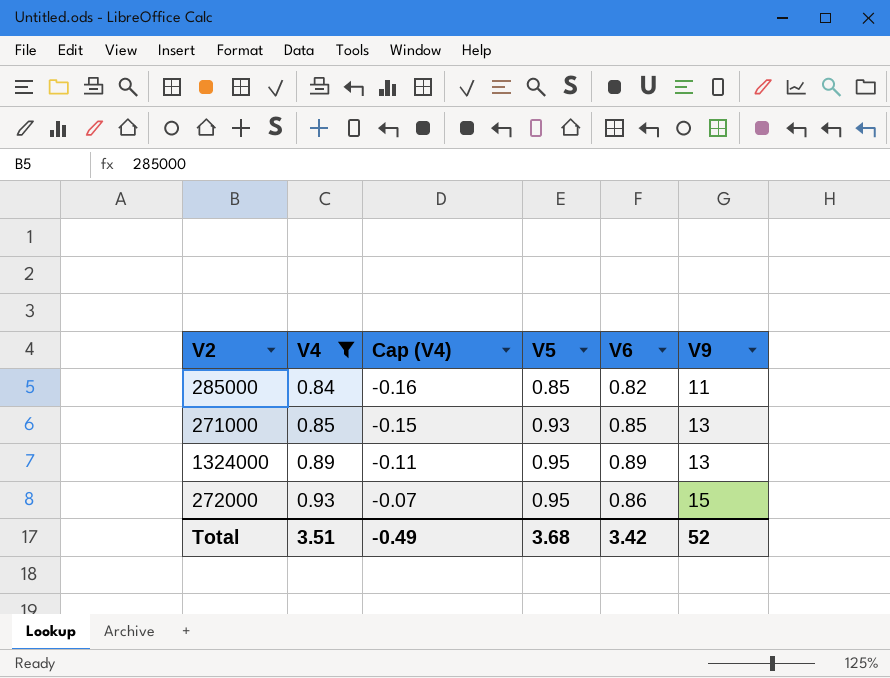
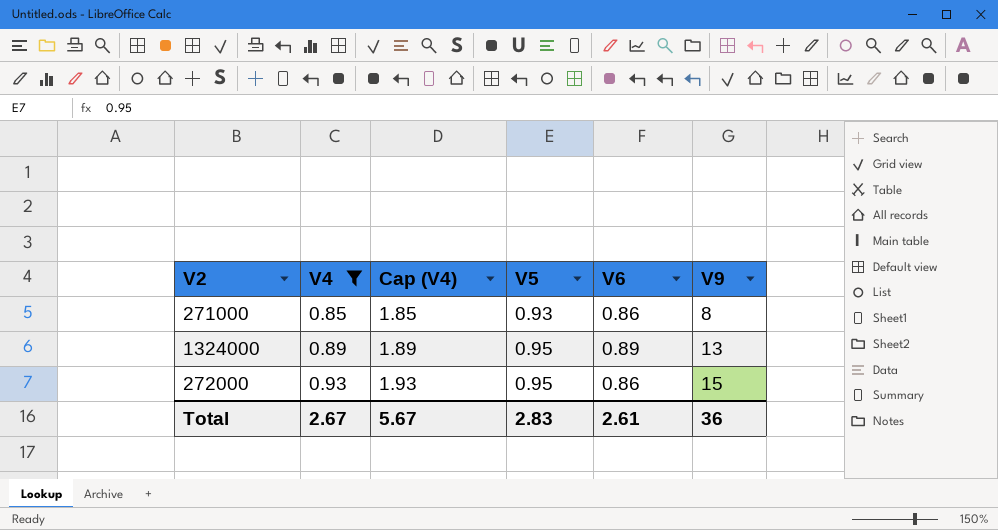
column Cap (V4) | formula: [V4] - 1 -> [V4] + 1
row 285000: 0.84 | -0.16 | 0.85 | 0.82 | 11 -> none
271000 | V6: 0.85 -> 0.86
271000 | V9: 13 -> 8
Total | V4: 3.51 -> 2.67
Total | Cap (V4): -0.49 -> 5.67
Total | V5: 3.68 -> 2.83
Total | V6: 3.42 -> 2.61
Total | V9: 52 -> 36

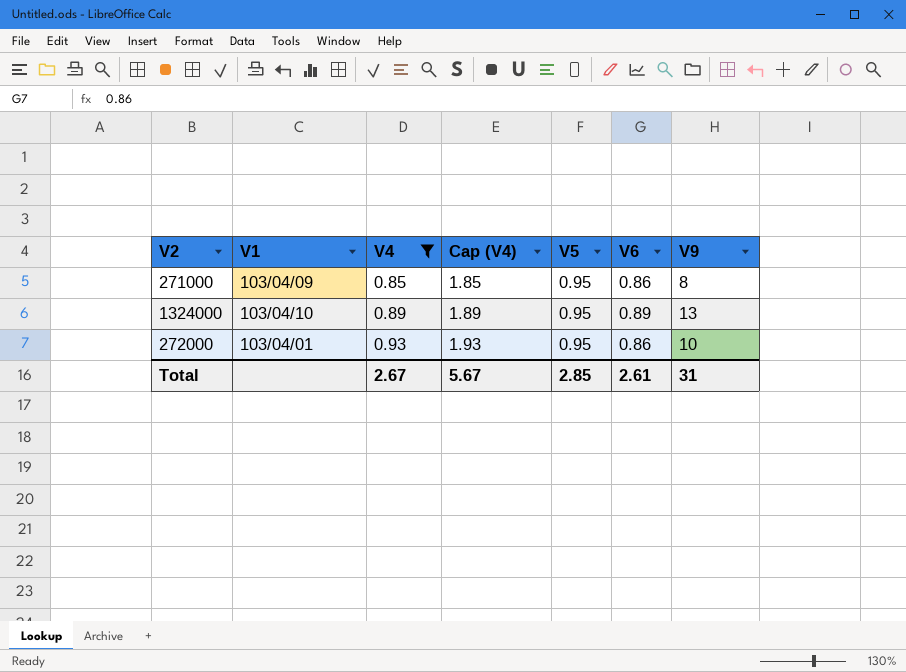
column V1 | position: none -> 2
271000 | V5: 0.93 -> 0.95
272000 | V9: 15 -> 10
Total | V5: 2.83 -> 2.85
Total | V9: 36 -> 31

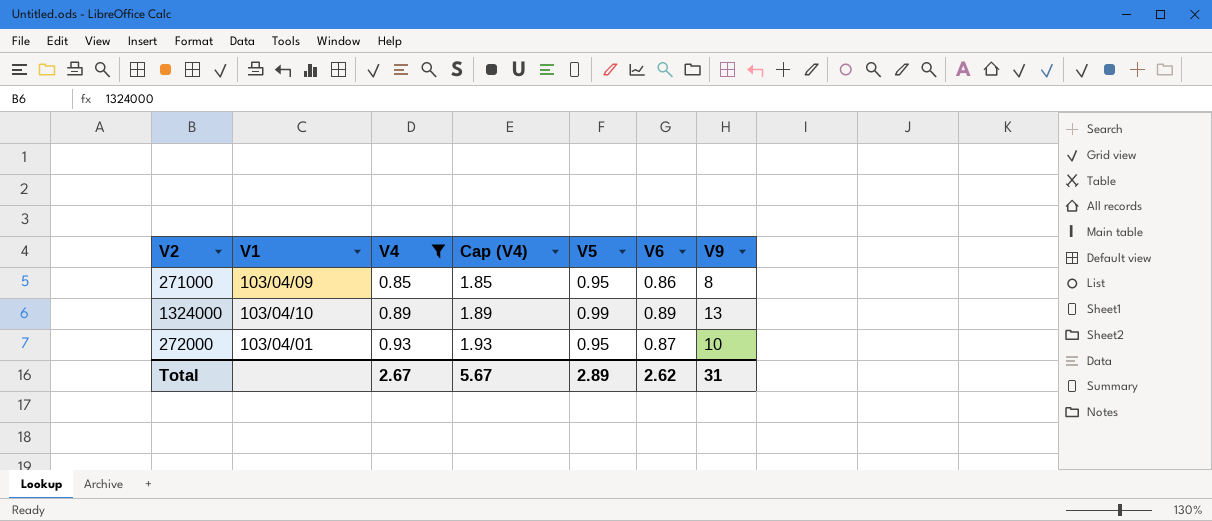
1324000 | V5: 0.95 -> 0.99
272000 | V6: 0.86 -> 0.87
Total | V5: 2.85 -> 2.89
Total | V6: 2.61 -> 2.62

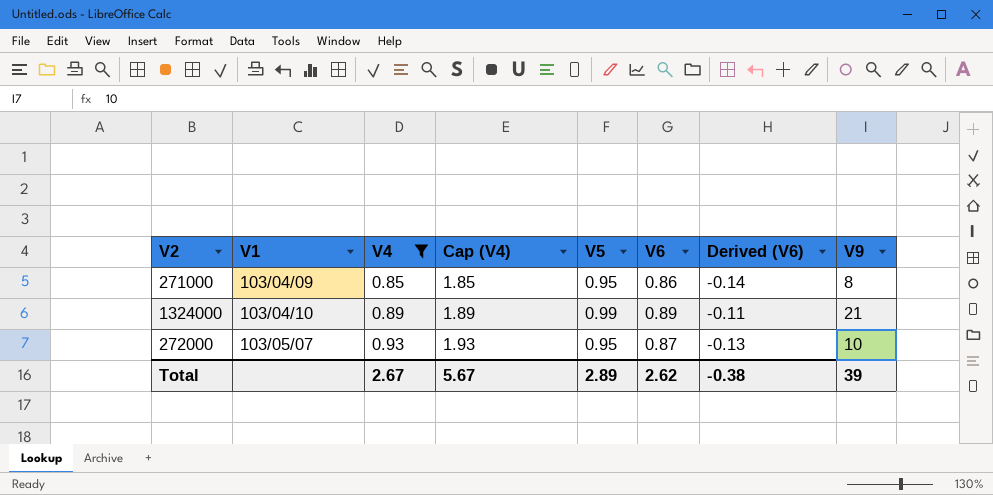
column Derived (V6) | formula: none -> [V6] - 1
1324000 | V9: 13 -> 21
272000 | V1: 103/04/01 -> 103/05/07
Total | V9: 31 -> 39

